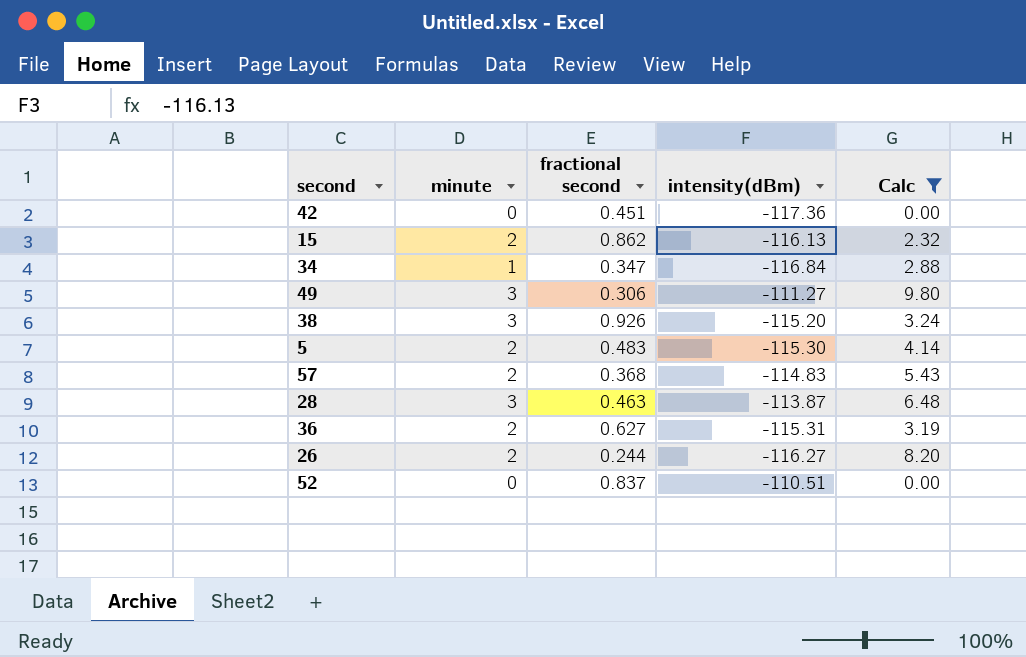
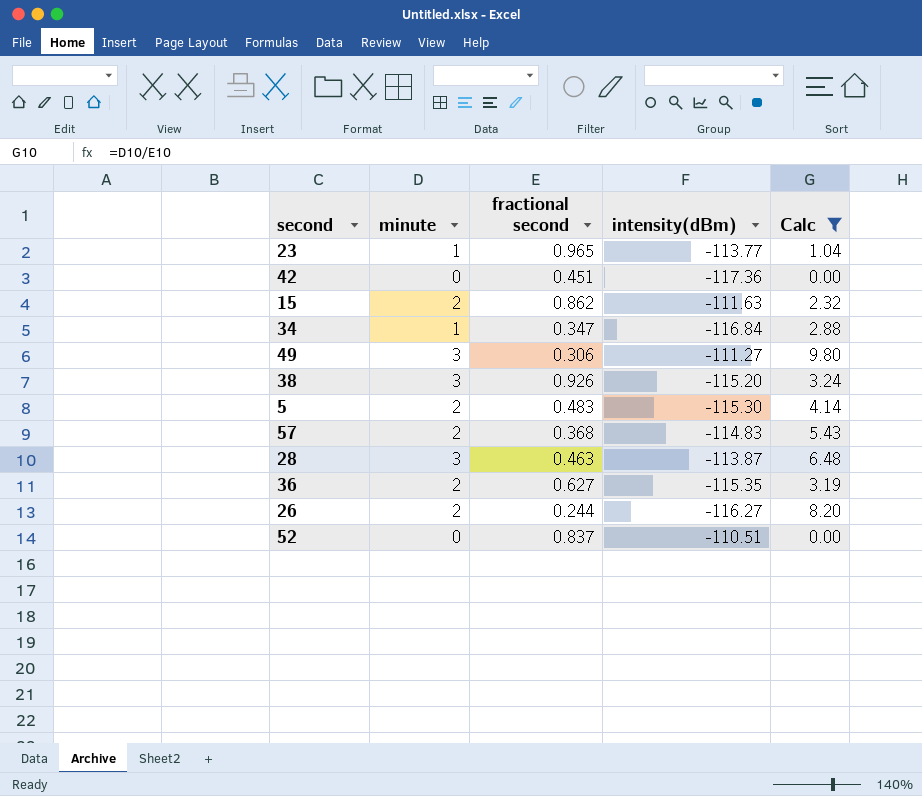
row 23: none -> 1 | 0.965 | -113.77 | 1.04
15 | intensity(dBm): -116.13 -> -111.63
36 | intensity(dBm): -115.31 -> -115.35

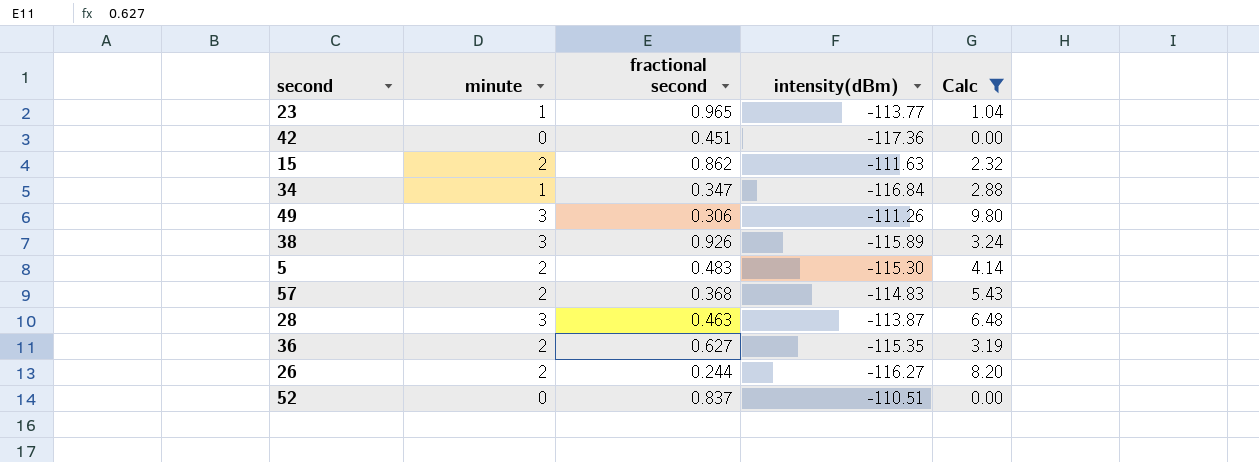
49 | intensity(dBm): -111.27 -> -111.26
38 | intensity(dBm): -115.20 -> -115.89

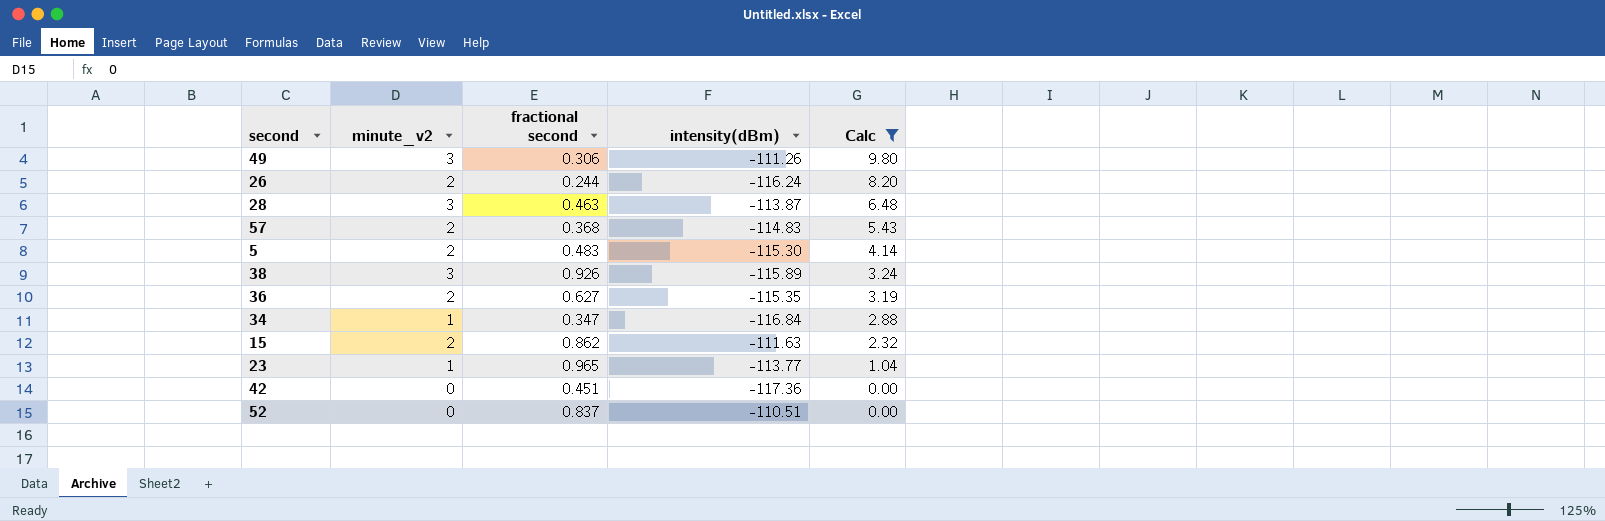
row order: none -> Calc descending
column name: minute -> minute_v2
26 | intensity(dBm): -116.27 -> -116.24

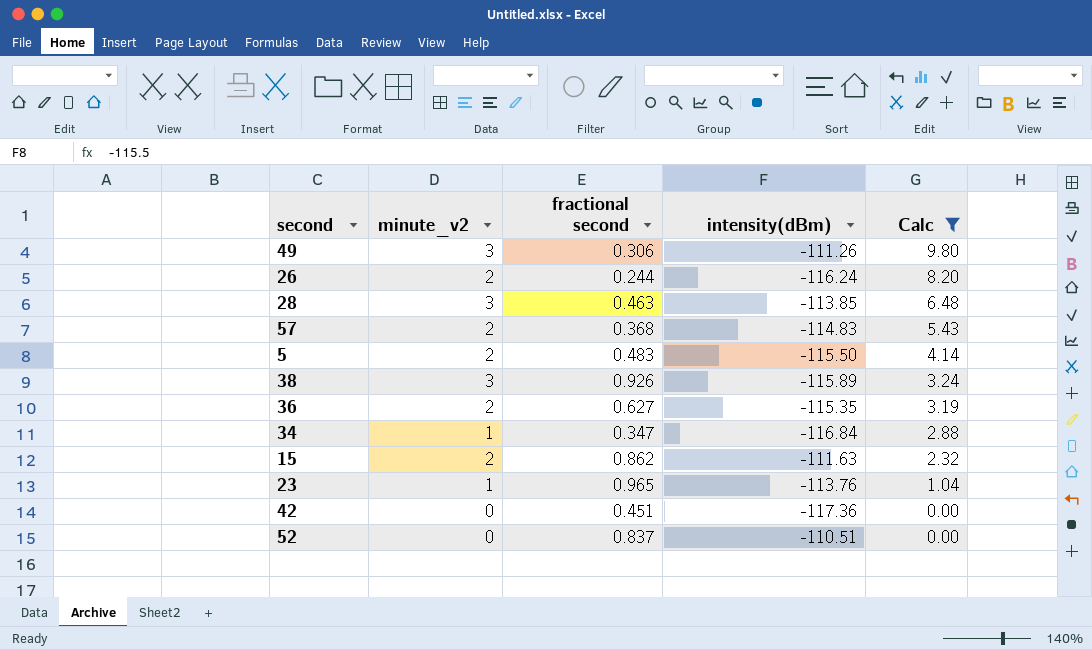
28 | intensity(dBm): -113.87 -> -113.85
5 | intensity(dBm): -115.30 -> -115.50
23 | intensity(dBm): -113.77 -> -113.76

